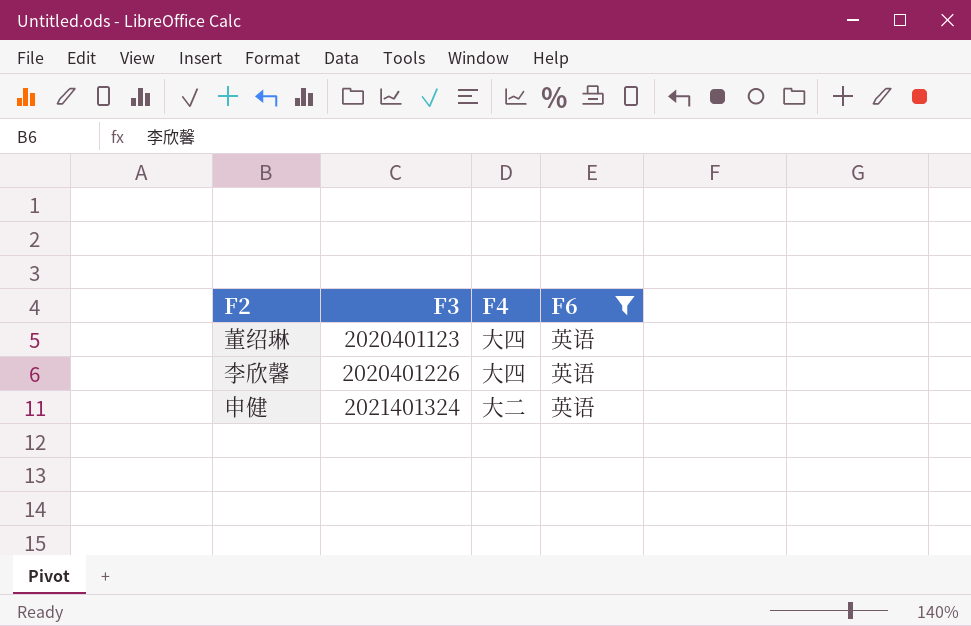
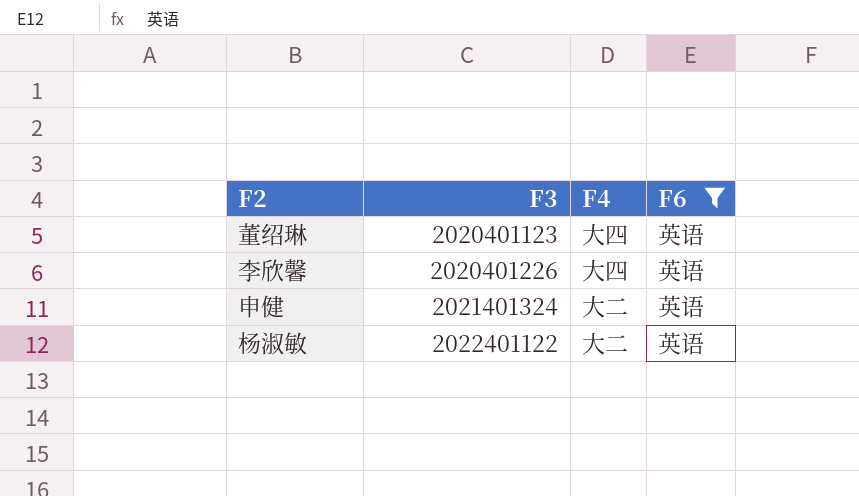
row 杨淑敏: none -> 2022401122 | 大二 | 英语

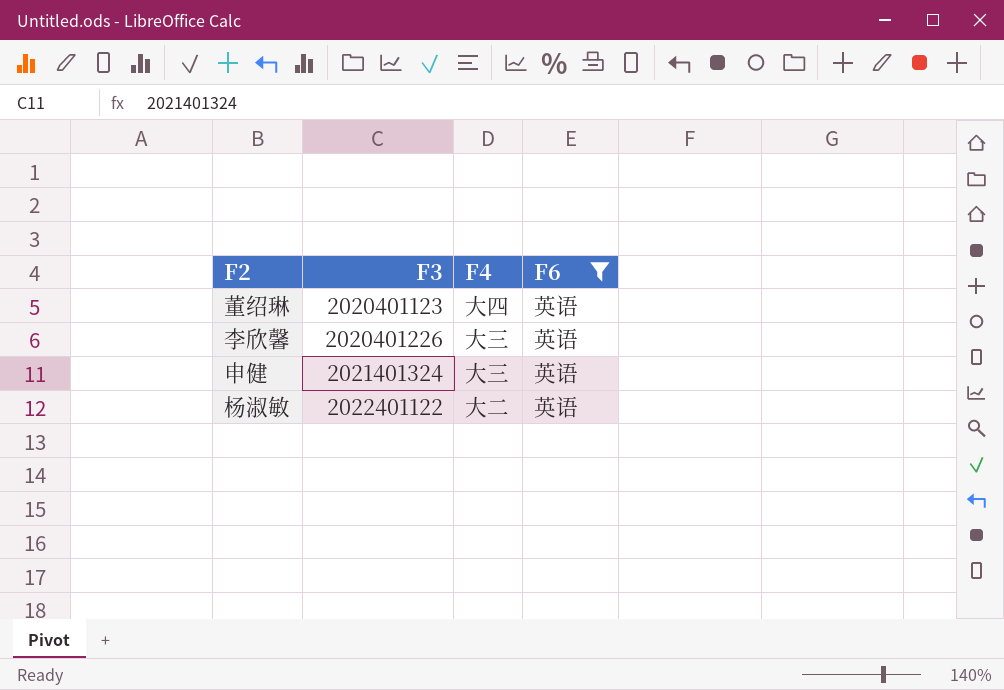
李欣馨 | F4: 大四 -> 大三
申健 | F4: 大二 -> 大三

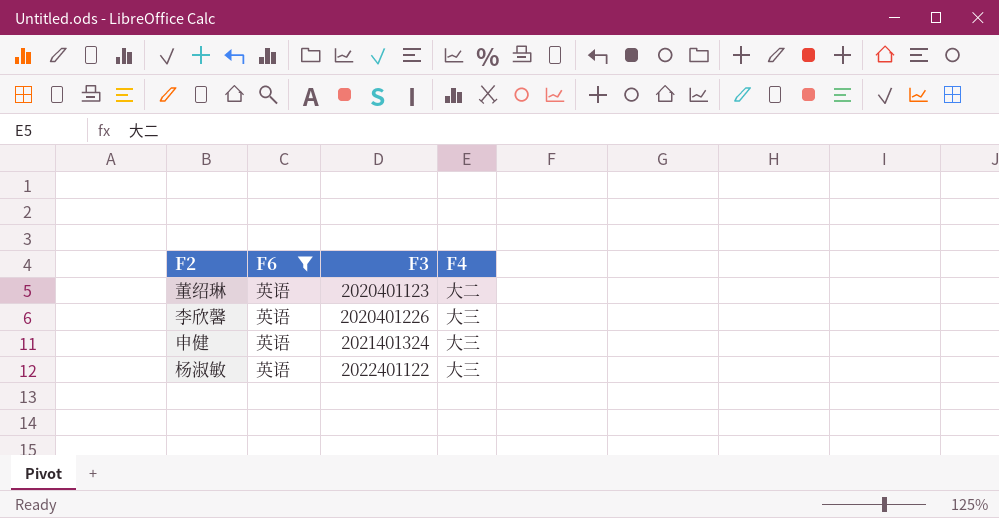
column F6 | position: 4 -> 2
董绍琳 | F4: 大四 -> 大二
杨淑敏 | F4: 大二 -> 大三

